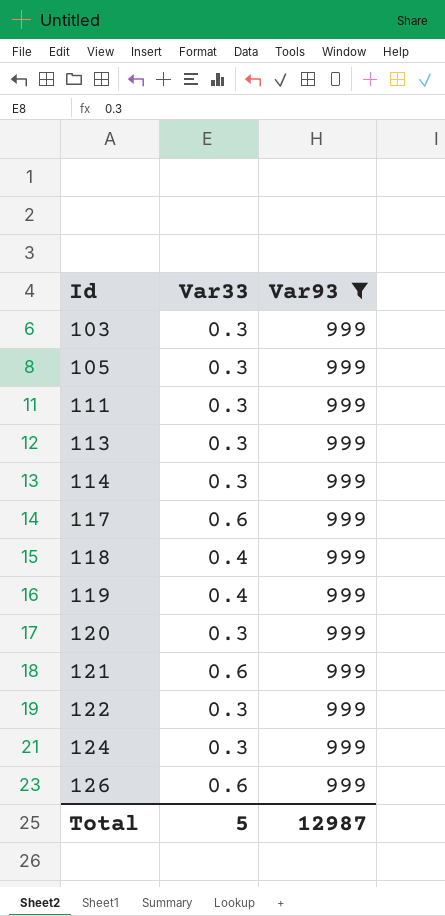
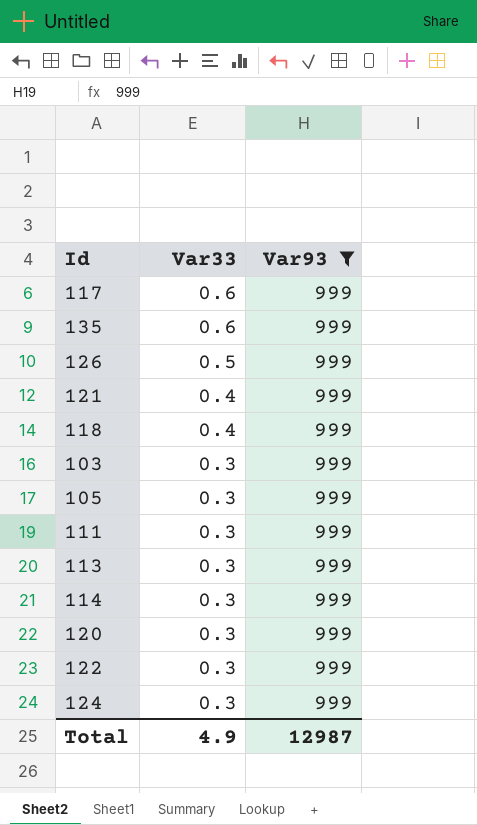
row order: Id ascending -> Var33 descending
row 119: 0.4 | 999 -> none
row 135: none -> 0.6 | 999
126 | Var33: 0.6 -> 0.5
121 | Var33: 0.6 -> 0.4
Total | Var33: 5 -> 4.9

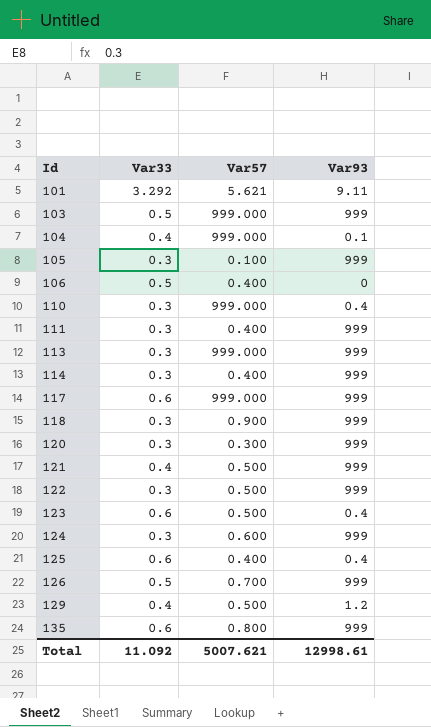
filter: Var93 = 999 -> none
row order: Var33 descending -> Id ascending
column Var57 | position: none -> 3
103 | Var33: 0.3 -> 0.5
118 | Var33: 0.4 -> 0.3
Total | Var33: 4.9 -> 11.092
Total | Var93: 12987 -> 12998.61

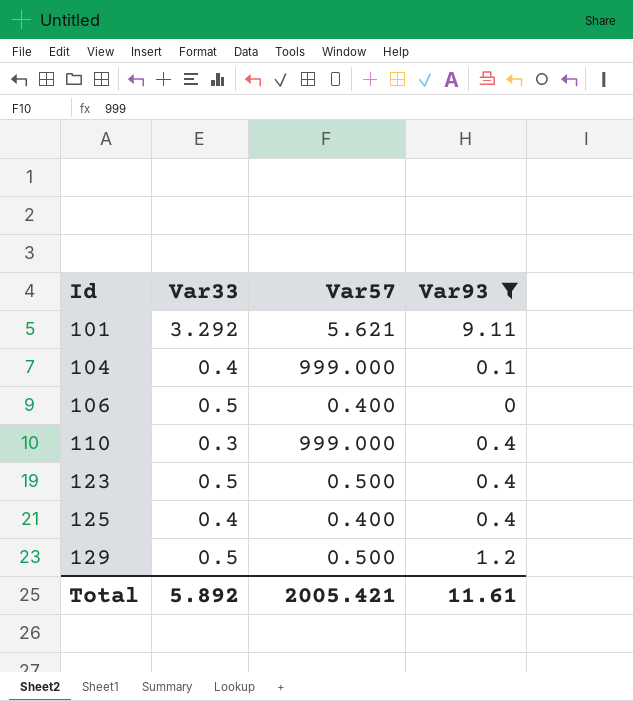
filter: none -> Var93 != 999
123 | Var33: 0.6 -> 0.5
125 | Var33: 0.6 -> 0.4
129 | Var33: 0.4 -> 0.5
Total | Var33: 11.092 -> 5.892
Total | Var57: 5007.621 -> 2005.421
Total | Var93: 12998.61 -> 11.61

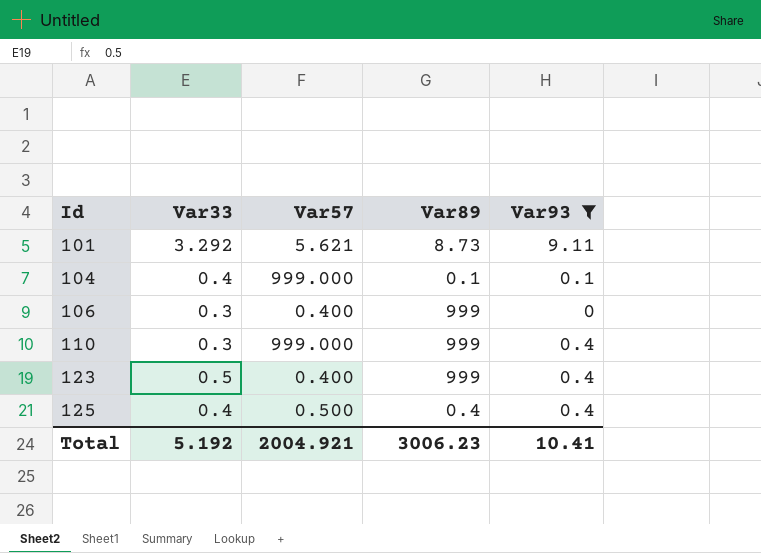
column Var89 | position: none -> 4
row 129: 0.5 | 0.500 | 1.2 -> none
106 | Var33: 0.5 -> 0.3
123 | Var57: 0.500 -> 0.400
125 | Var57: 0.400 -> 0.500
Total | Var33: 5.892 -> 5.192
Total | Var57: 2005.421 -> 2004.921
Total | Var93: 11.61 -> 10.41

